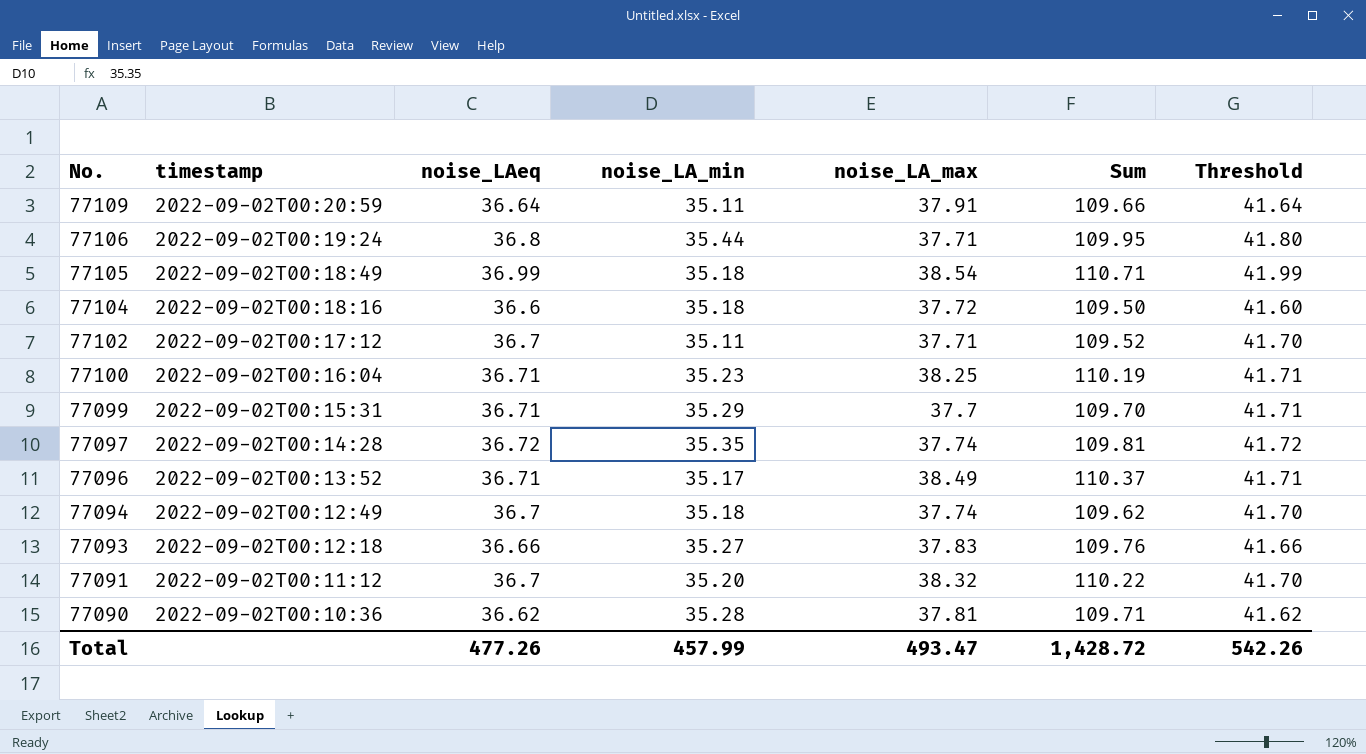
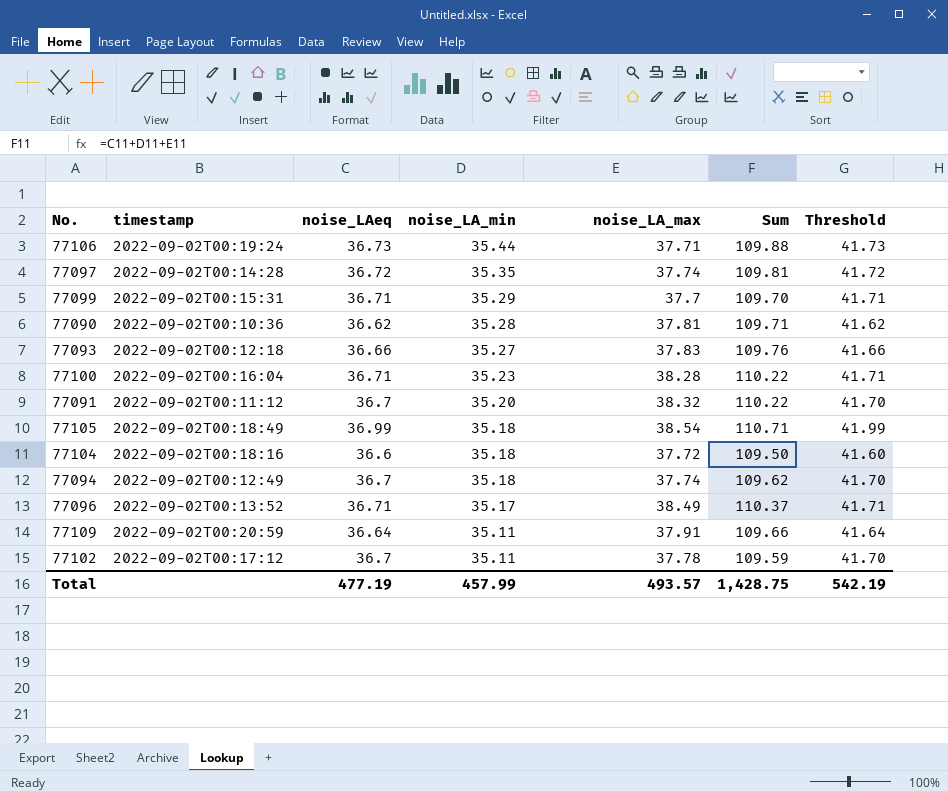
row order: No. descending -> noise_LA_min descending
77106 | noise_LAeq: 36.8 -> 36.73
77106 | Sum: 109.95 -> 109.88
77106 | Threshold: 41.80 -> 41.73
77100 | noise_LA_max: 38.25 -> 38.28
77100 | Sum: 110.19 -> 110.22
77102 | noise_LA_max: 37.71 -> 37.78
77102 | Sum: 109.52 -> 109.59
Total | noise_LAeq: 477.26 -> 477.19
Total | noise_LA_max: 493.47 -> 493.57
Total | Sum: 1,428.72 -> 1,428.75
Total | Threshold: 542.26 -> 542.19

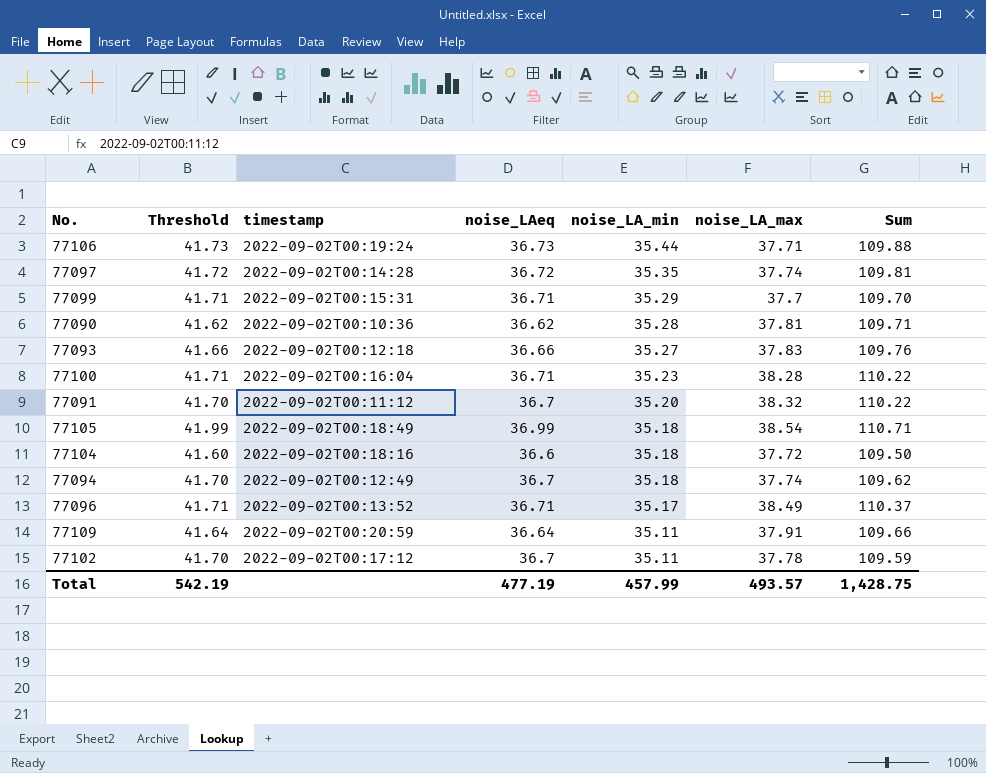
column Threshold | position: 7 -> 2

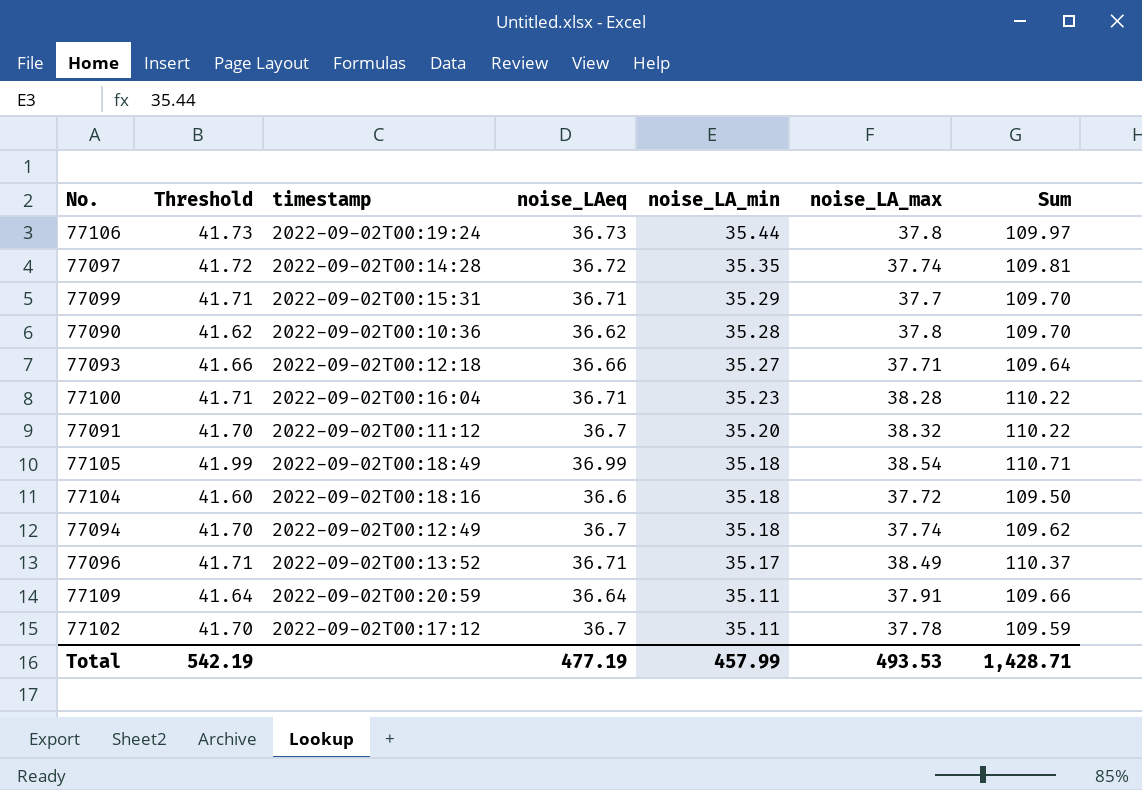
77106 | noise_LA_max: 37.71 -> 37.8
77106 | Sum: 109.88 -> 109.97
77090 | noise_LA_max: 37.81 -> 37.8
77090 | Sum: 109.71 -> 109.70
77093 | noise_LA_max: 37.83 -> 37.71
77093 | Sum: 109.76 -> 109.64
Total | noise_LA_max: 493.57 -> 493.53
Total | Sum: 1,428.75 -> 1,428.71

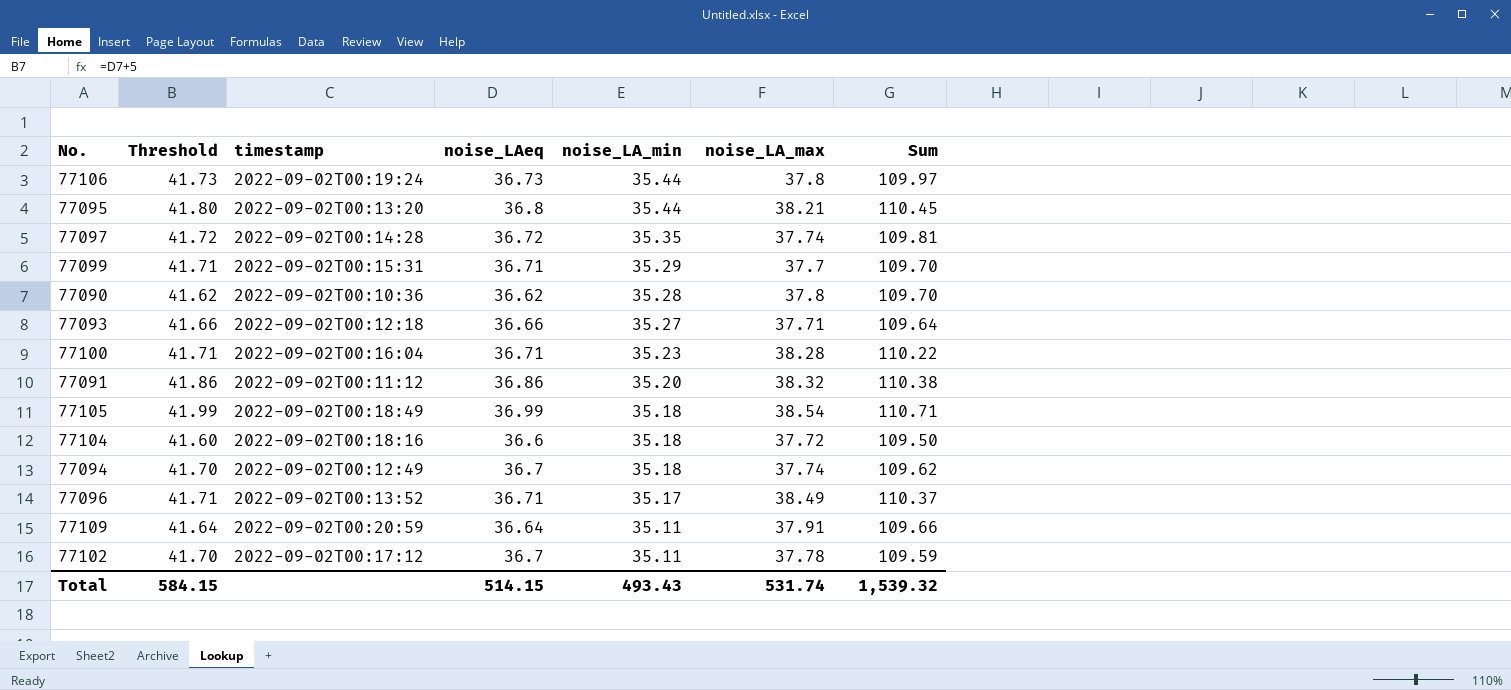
row 77095: none -> 41.80 | 2022-09-02T00:13:20 | 36.8 | 35.44 | 38.21 | 110.45
77091 | Threshold: 41.70 -> 41.86
77091 | noise_LAeq: 36.7 -> 36.86
77091 | Sum: 110.22 -> 110.38
Total | Threshold: 542.19 -> 584.15
Total | noise_LAeq: 477.19 -> 514.15
Total | noise_LA_min: 457.99 -> 493.43
Total | noise_LA_max: 493.53 -> 531.74
Total | Sum: 1,428.71 -> 1,539.32

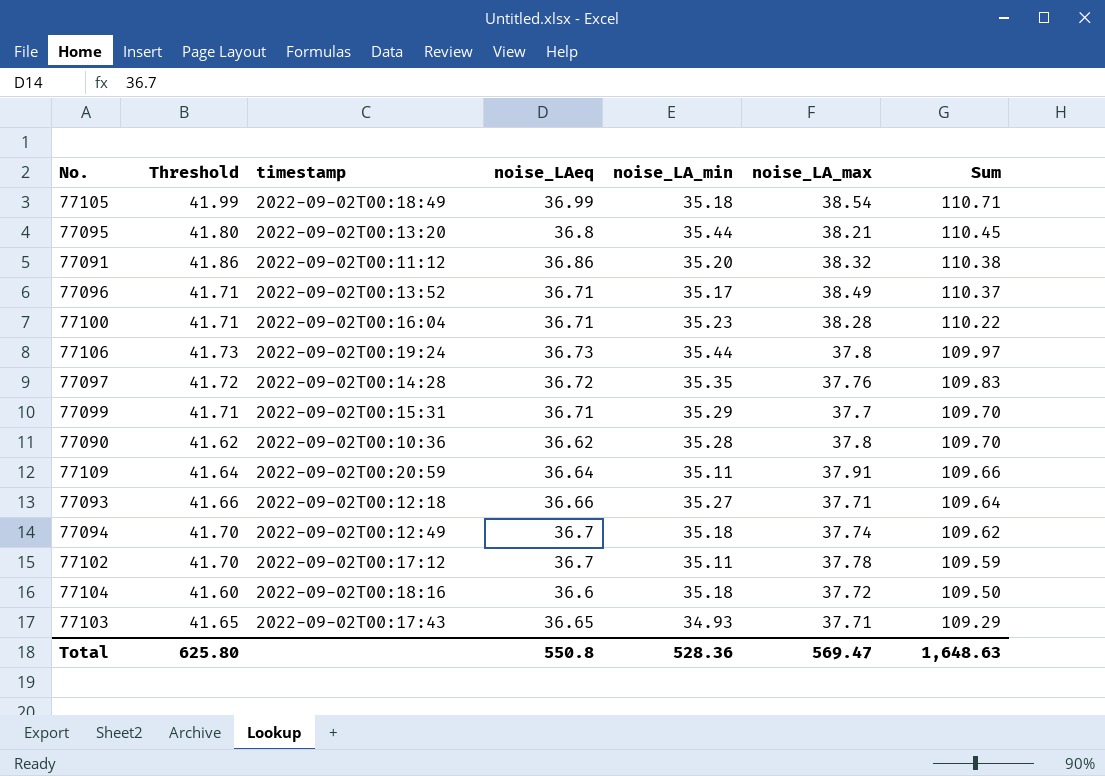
row order: noise_LA_min descending -> Sum descending
77097 | noise_LA_max: 37.74 -> 37.76
77097 | Sum: 109.81 -> 109.83
row 77103: none -> 41.65 | 2022-09-02T00:17:43 | 36.65 | 34.93 | 37.71 | 109.29
Total | Threshold: 584.15 -> 625.80
Total | noise_LAeq: 514.15 -> 550.8
Total | noise_LA_min: 493.43 -> 528.36
Total | noise_LA_max: 531.74 -> 569.47
Total | Sum: 1,539.32 -> 1,648.63

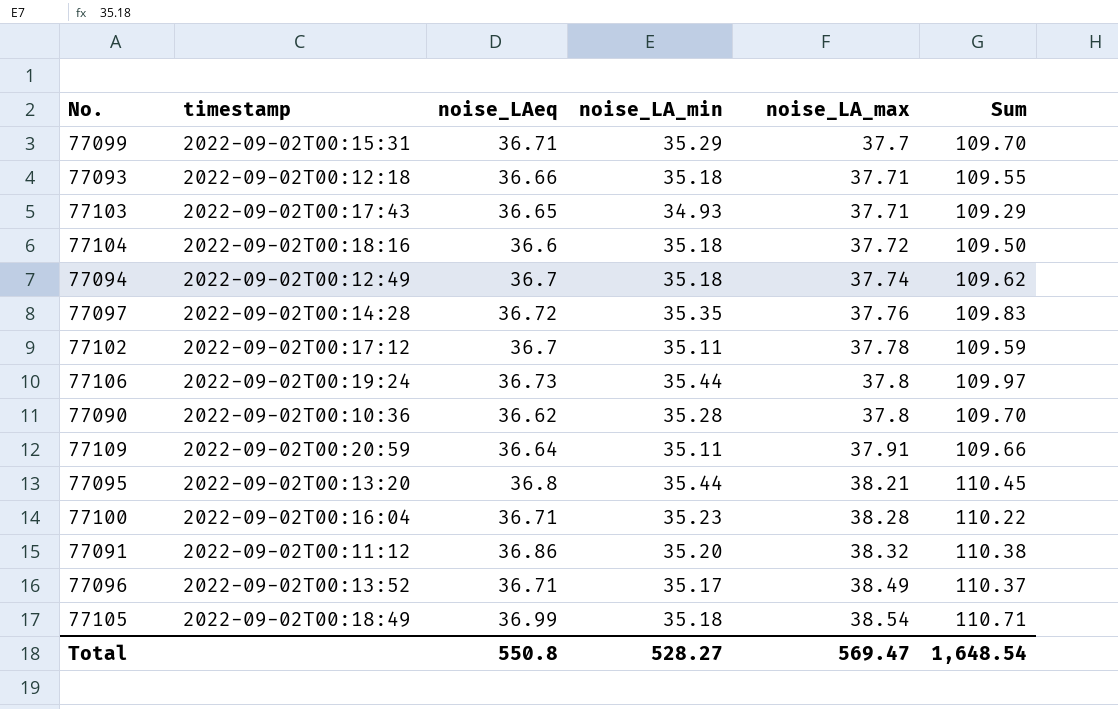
row order: Sum descending -> noise_LA_max ascending
column Threshold | formula: [noise_LAeq] + 5 -> none
77093 | noise_LA_min: 35.27 -> 35.18
77093 | Sum: 109.64 -> 109.55
Total | noise_LA_min: 528.36 -> 528.27
Total | Sum: 1,648.63 -> 1,648.54

